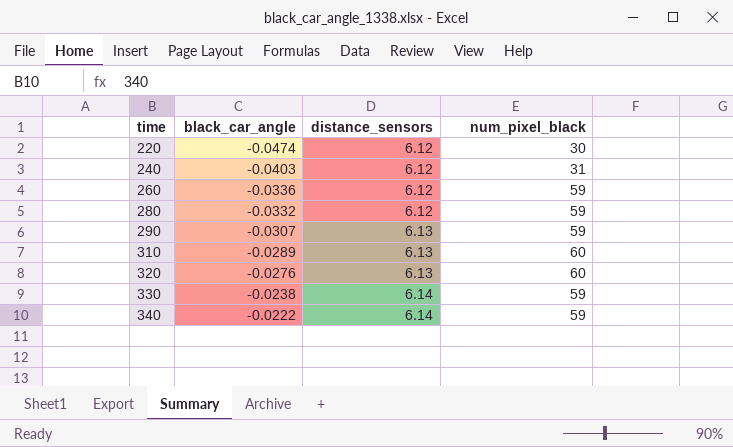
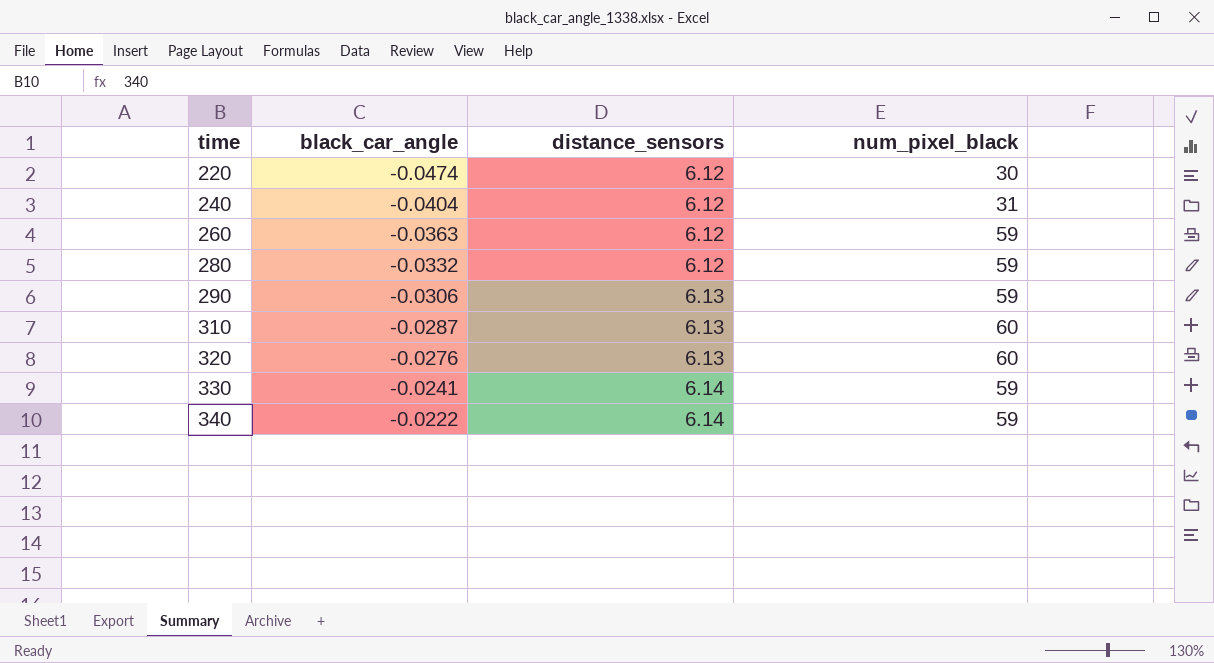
240 | black_car_angle: -0.0403 -> -0.0404
260 | black_car_angle: -0.0336 -> -0.0363
290 | black_car_angle: -0.0307 -> -0.0306
310 | black_car_angle: -0.0289 -> -0.0287
330 | black_car_angle: -0.0238 -> -0.0241

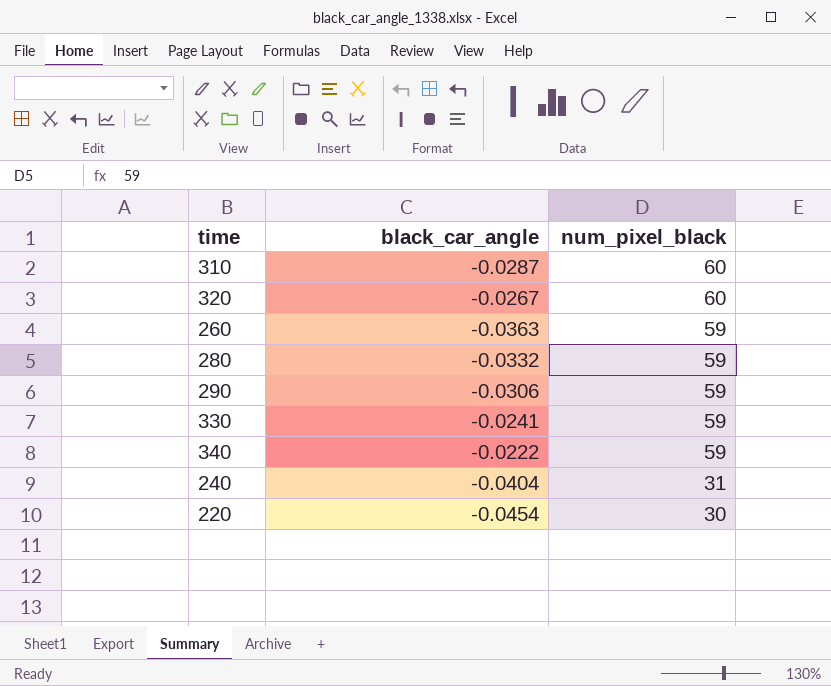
row order: time ascending -> num_pixel_black descending
column distance_sensors | position: 3 -> none
320 | black_car_angle: -0.0276 -> -0.0267
220 | black_car_angle: -0.0474 -> -0.0454

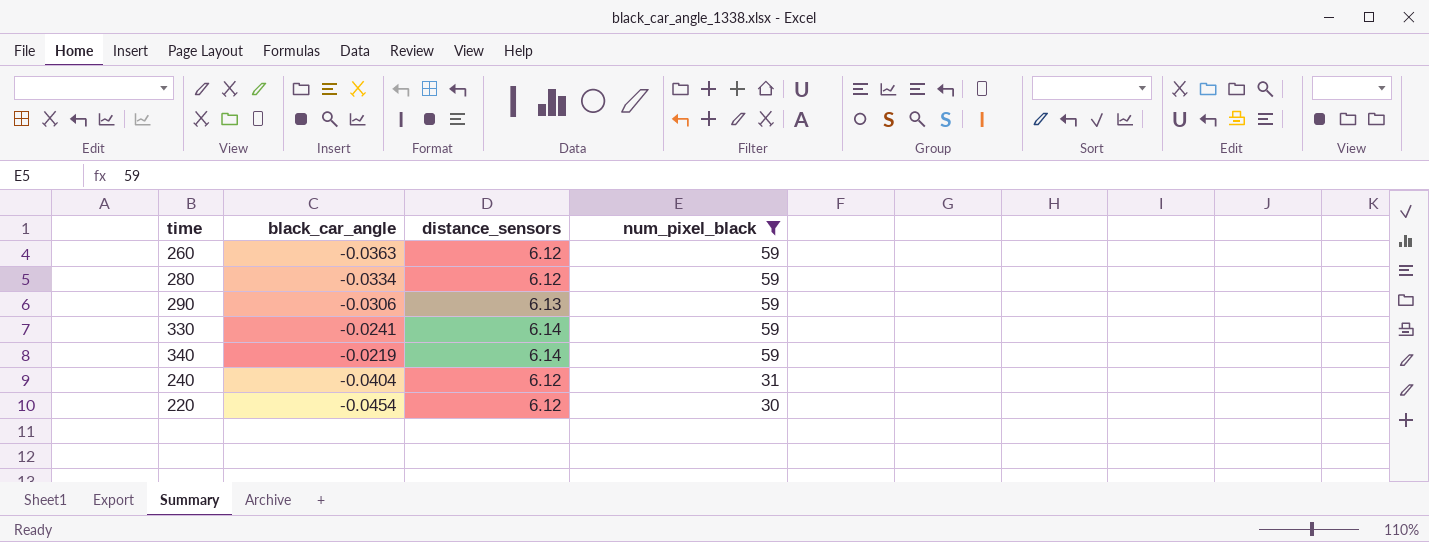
filter: none -> num_pixel_black != 60
column distance_sensors | position: none -> 3
280 | black_car_angle: -0.0332 -> -0.0334
340 | black_car_angle: -0.0222 -> -0.0219

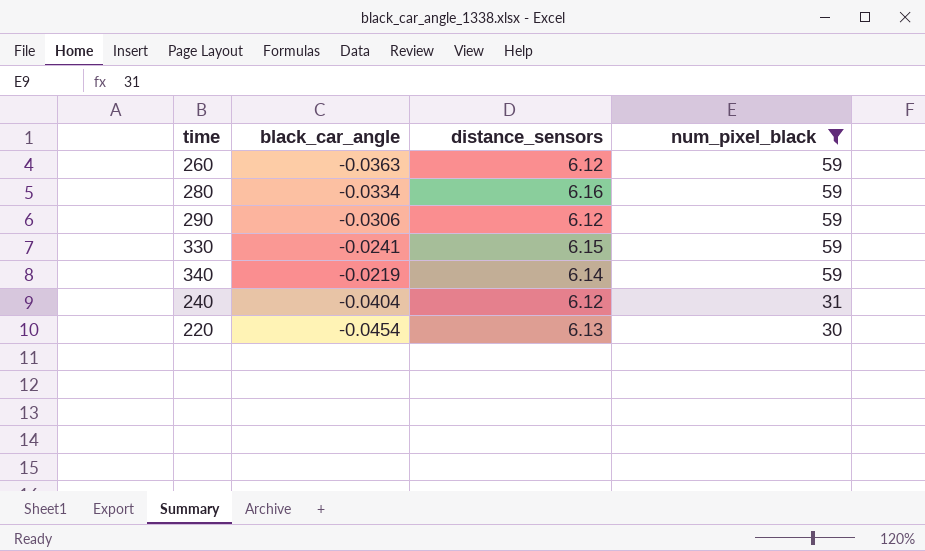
280 | distance_sensors: 6.12 -> 6.16
290 | distance_sensors: 6.13 -> 6.12
330 | distance_sensors: 6.14 -> 6.15
220 | distance_sensors: 6.12 -> 6.13

